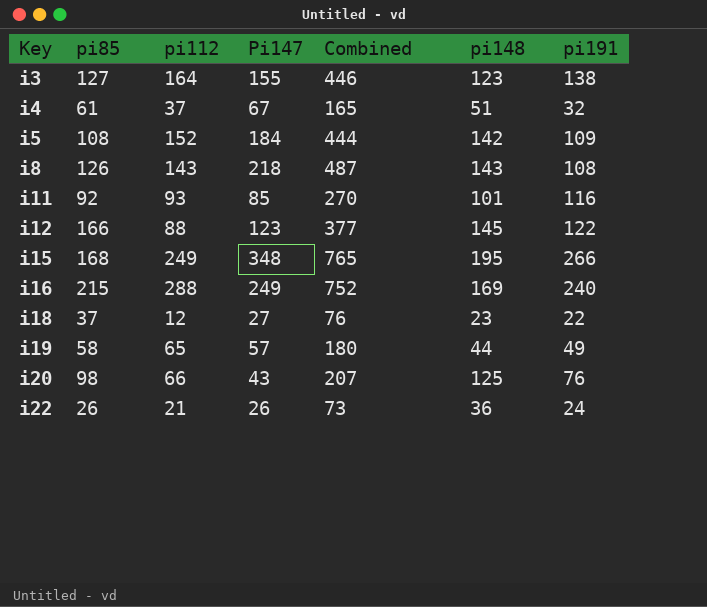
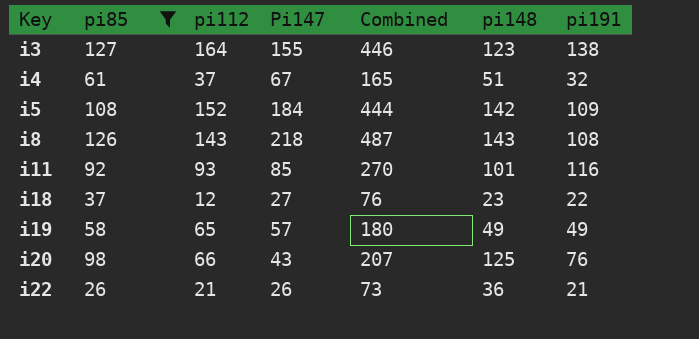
filter: none -> pi85 <= 127
i19 | pi148: 44 -> 49
i22 | pi191: 24 -> 21

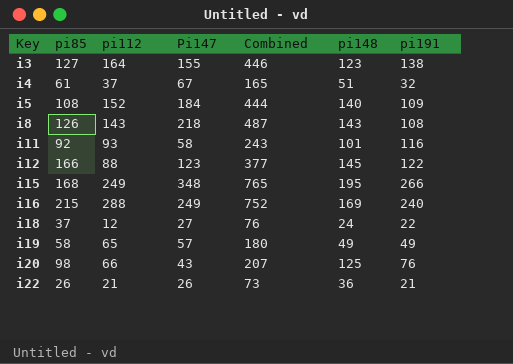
filter: pi85 <= 127 -> none
i5 | pi148: 142 -> 140
i11 | Pi147: 85 -> 58
i11 | Combined: 270 -> 243
i18 | pi148: 23 -> 24

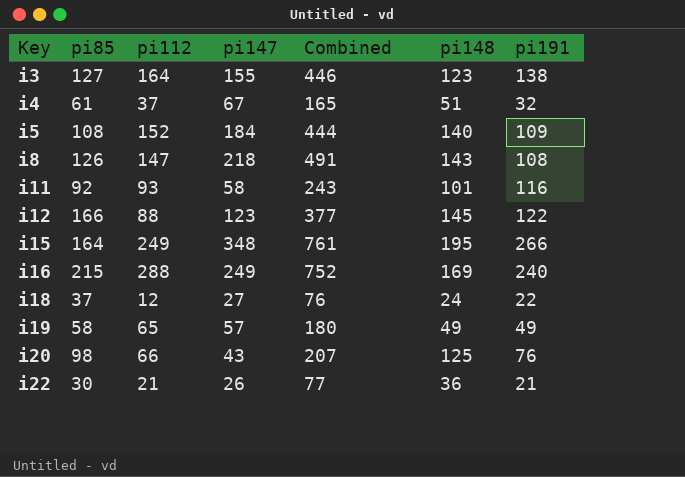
column name: Pi147 -> pi147
i8 | pi112: 143 -> 147
i8 | Combined: 487 -> 491
i15 | pi85: 168 -> 164
i15 | Combined: 765 -> 761
i22 | pi85: 26 -> 30
i22 | Combined: 73 -> 77

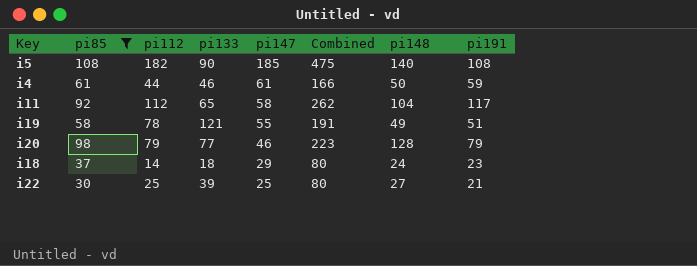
filter: none -> pi85 <= 108
row order: Key ascending -> pi147 descending
column pi133 | position: none -> 4
i5 | pi112: 152 -> 182
i5 | pi147: 184 -> 185
i5 | Combined: 444 -> 475
i5 | pi191: 109 -> 108
i4 | pi112: 37 -> 44
i4 | pi147: 67 -> 61
i4 | Combined: 165 -> 166
i4 | pi148: 51 -> 50
i4 | pi191: 32 -> 59
i11 | pi112: 93 -> 112
i11 | Combined: 243 -> 262
i11 | pi148: 101 -> 104
i11 | pi191: 116 -> 117
i19 | pi112: 65 -> 78
i19 | pi147: 57 -> 55
i19 | Combined: 180 -> 191
i19 | pi191: 49 -> 51
i20 | pi112: 66 -> 79
i20 | pi147: 43 -> 46
i20 | Combined: 207 -> 223
i20 | pi148: 125 -> 128
i20 | pi191: 76 -> 79
i18 | pi112: 12 -> 14
i18 | pi147: 27 -> 29
i18 | Combined: 76 -> 80
i18 | pi191: 22 -> 23
i22 | pi112: 21 -> 25
i22 | pi147: 26 -> 25
i22 | Combined: 77 -> 80
i22 | pi148: 36 -> 27

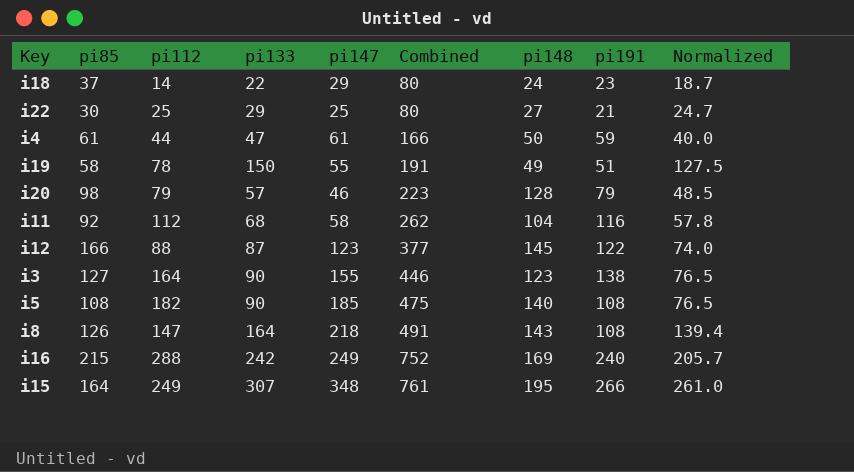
filter: pi85 <= 108 -> none
row order: pi147 descending -> Combined ascending
column Normalized | formula: none -> [pi133] * 0.85
i18 | pi133: 18 -> 22
i22 | pi133: 39 -> 29
i4 | pi133: 46 -> 47
i19 | pi133: 121 -> 150
i20 | pi133: 77 -> 57
i11 | pi133: 65 -> 68
i11 | pi191: 117 -> 116

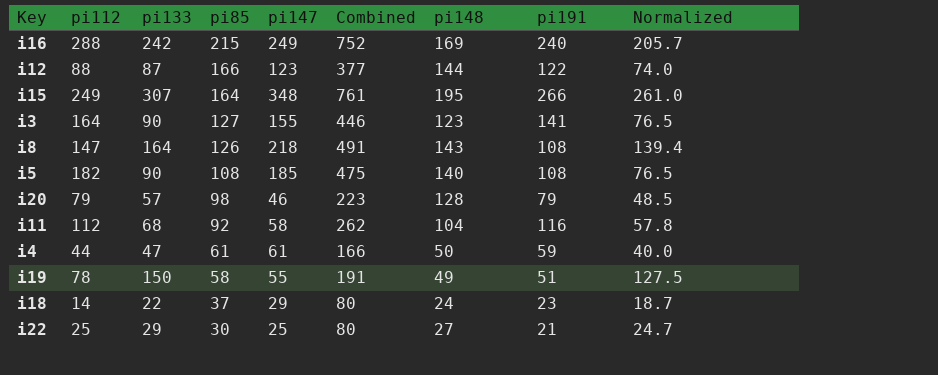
row order: Combined ascending -> pi85 descending
column pi85 | position: 2 -> 4
i12 | pi148: 145 -> 144
i3 | pi191: 138 -> 141

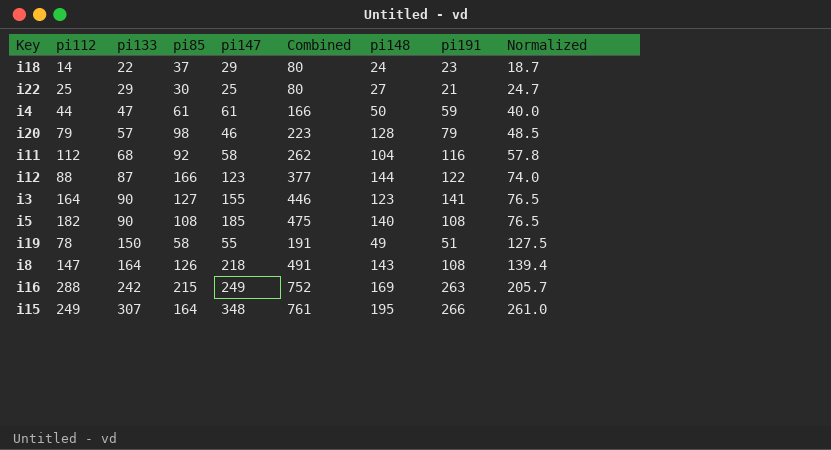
row order: pi85 descending -> pi133 ascending
i16 | pi191: 240 -> 263

